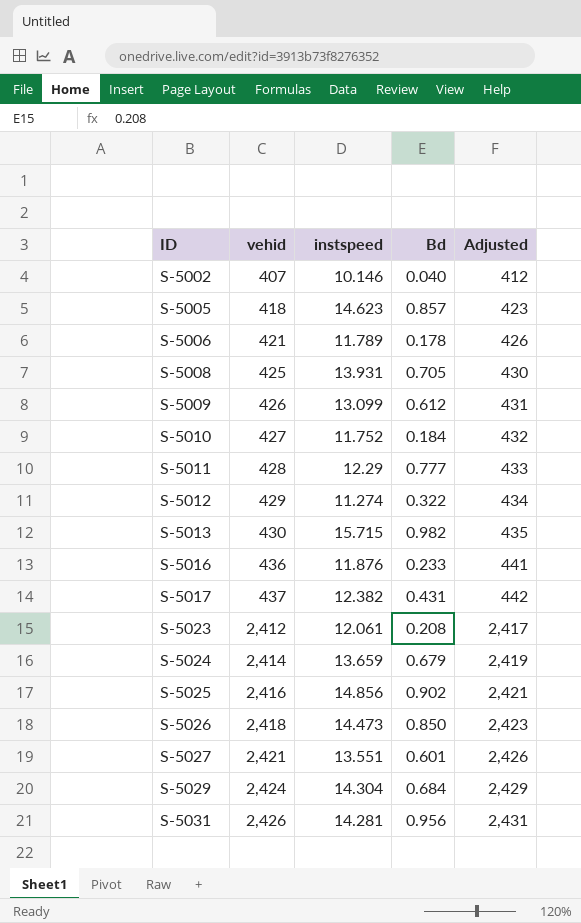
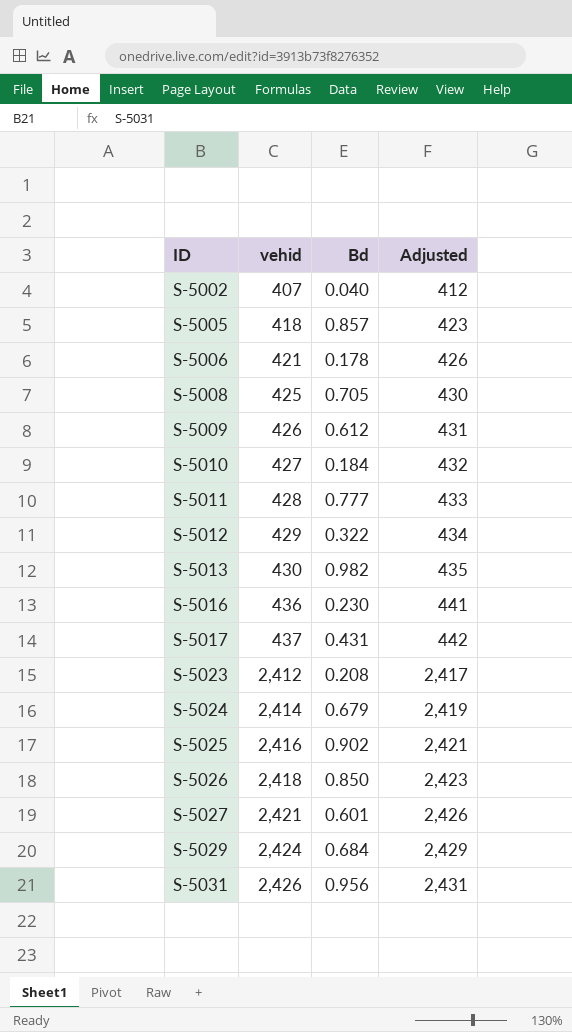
column instspeed | position: 3 -> none
S-5016 | Bd: 0.233 -> 0.230

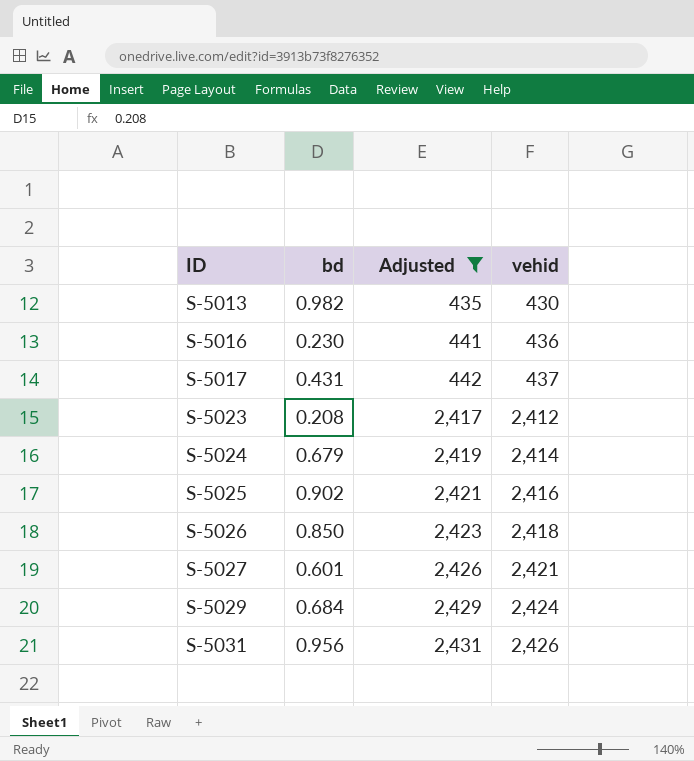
filter: none -> Adjusted >= 435
column name: Bd -> bd
column vehid | position: 2 -> 4

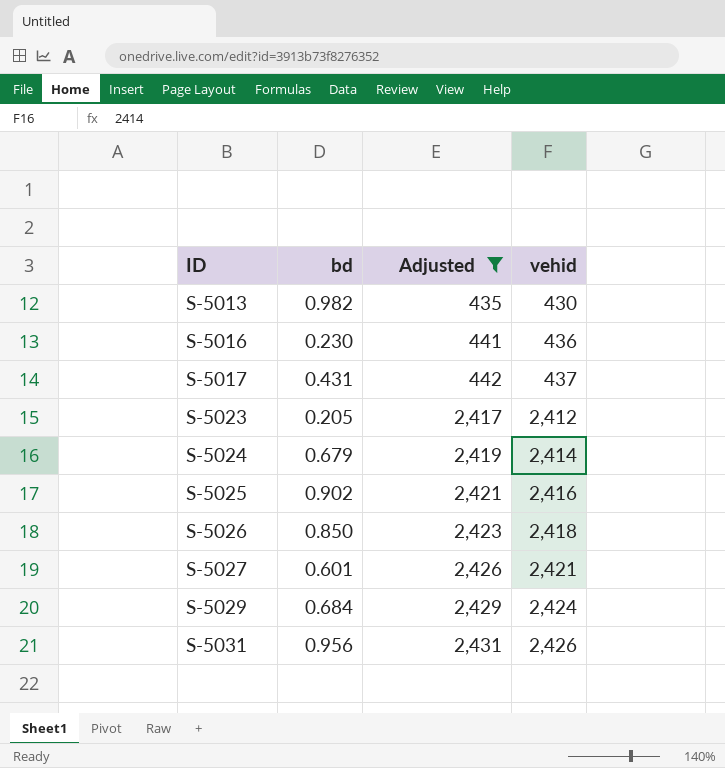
S-5023 | bd: 0.208 -> 0.205

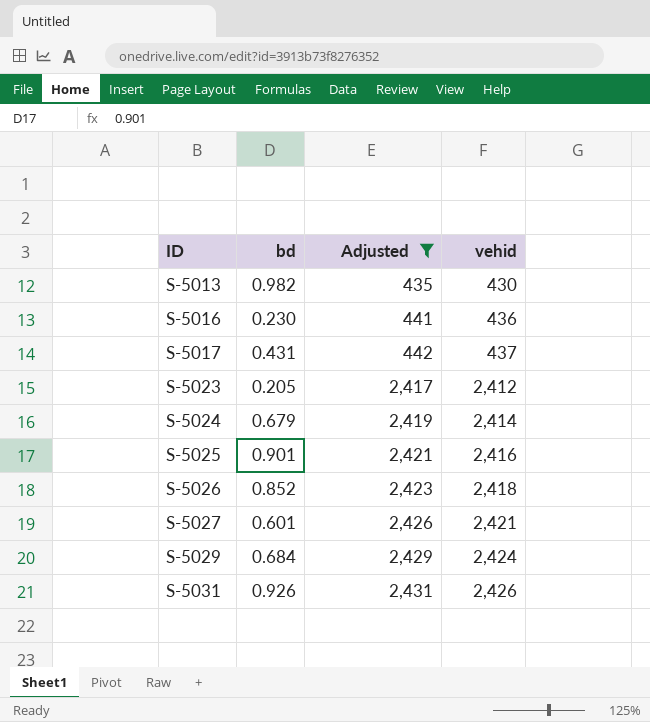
S-5025 | bd: 0.902 -> 0.901
S-5026 | bd: 0.850 -> 0.852
S-5031 | bd: 0.956 -> 0.926

